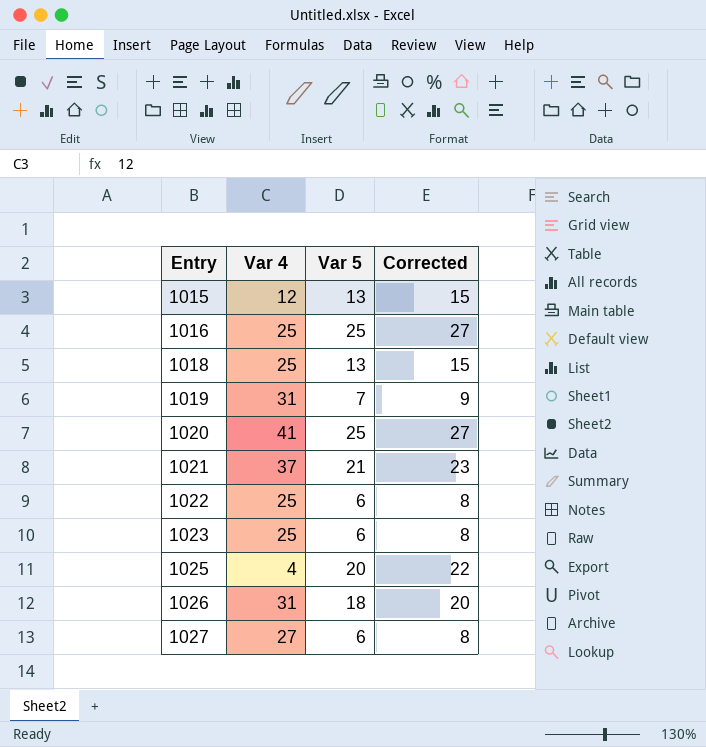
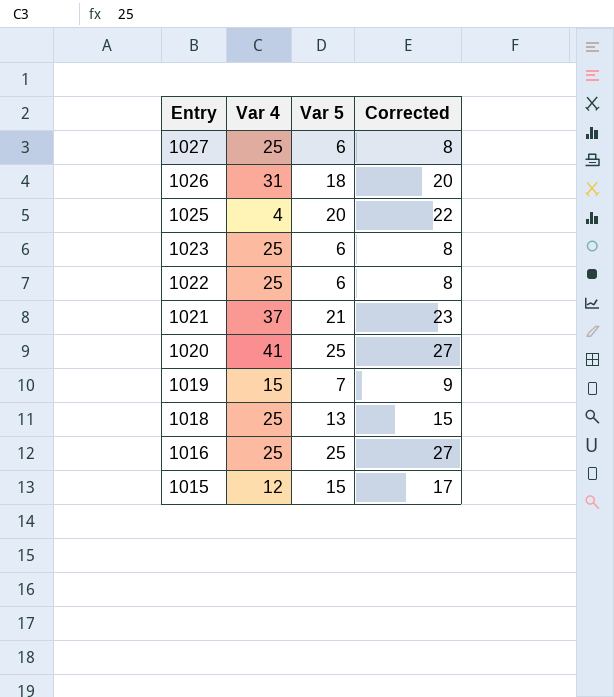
row order: Entry ascending -> Entry descending
1027 | Var 4: 27 -> 25
1019 | Var 4: 31 -> 15
1015 | Var 5: 13 -> 15
1015 | Corrected: 15 -> 17

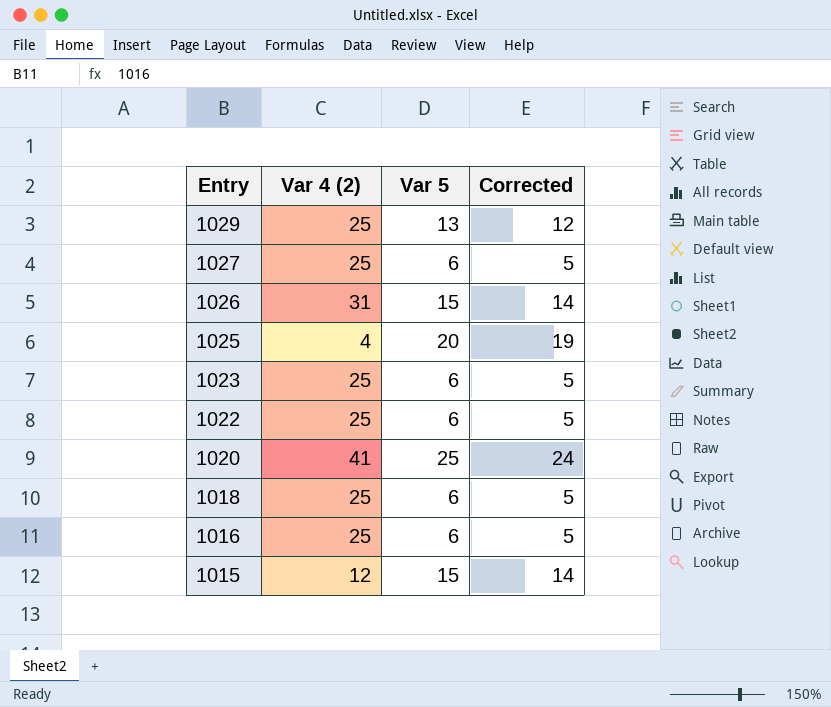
column name: Var 4 -> Var 4 (2)
column Corrected | formula: [Var 5] + 2 -> [Var 5] - 1
row 1021: 37 | 21 | 23 -> none
row 1019: 15 | 7 | 9 -> none
row 1029: none -> 25 | 13 | 12
1026 | Var 5: 18 -> 15
1018 | Var 5: 13 -> 6
1016 | Var 5: 25 -> 6

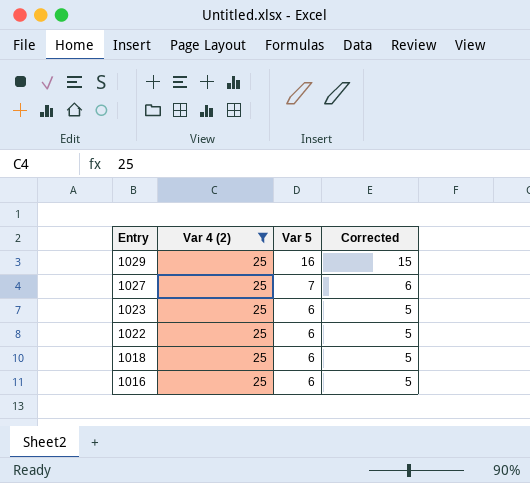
filter: none -> Var 4 (2) = 25
1029 | Var 5: 13 -> 16
1029 | Corrected: 12 -> 15
1027 | Var 5: 6 -> 7
1027 | Corrected: 5 -> 6

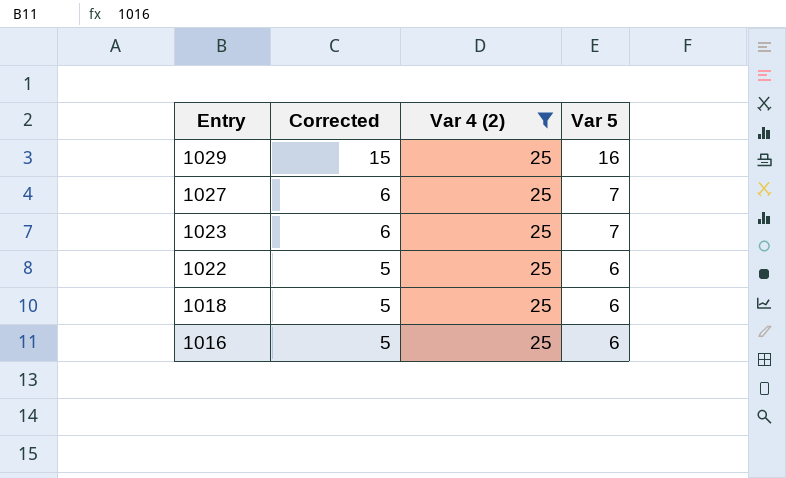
column Corrected | position: 4 -> 2
1023 | Corrected: 5 -> 6
1023 | Var 5: 6 -> 7

